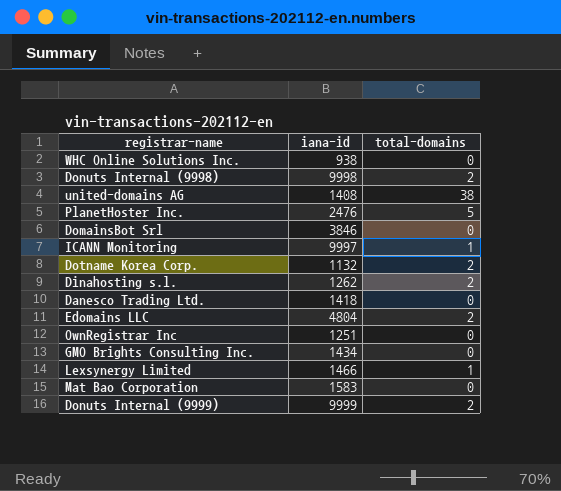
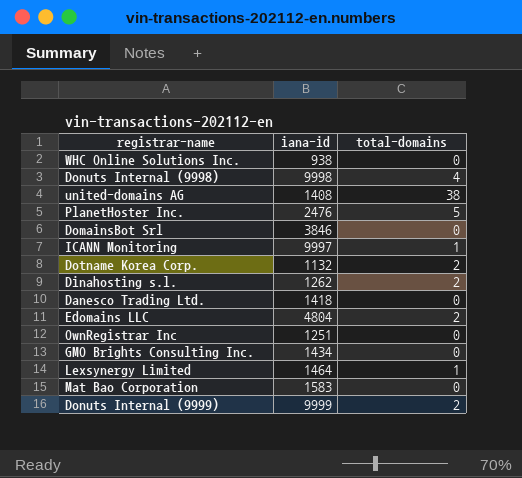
Donuts Internal (9998) | total-domains: 2 -> 4
Lexsynergy Limited | iana-id: 1466 -> 1464

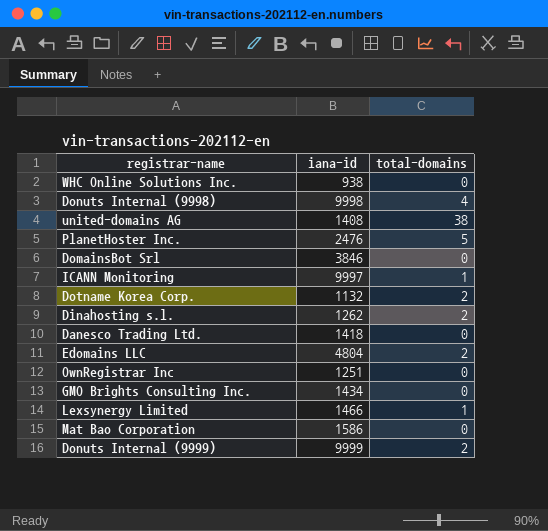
Lexsynergy Limited | iana-id: 1464 -> 1466
Mat Bao Corporation | iana-id: 1583 -> 1586

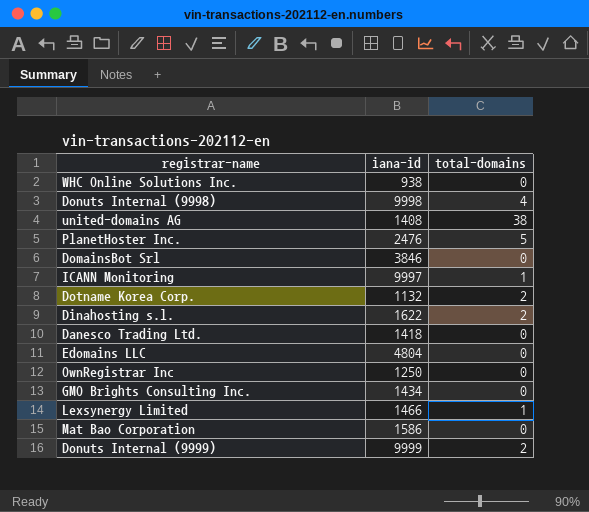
Dinahosting s.l. | iana-id: 1262 -> 1622
Edomains LLC | total-domains: 2 -> 0
OwnRegistrar Inc | iana-id: 1251 -> 1250

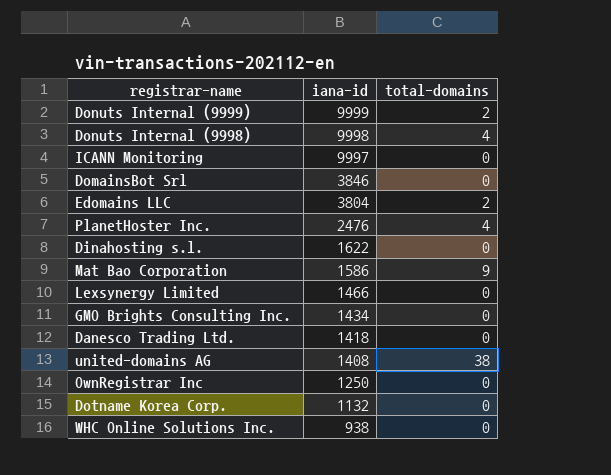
row order: none -> iana-id descending
ICANN Monitoring | total-domains: 1 -> 0
Edomains LLC | iana-id: 4804 -> 3804
Edomains LLC | total-domains: 0 -> 2
PlanetHoster Inc. | total-domains: 5 -> 4
Dinahosting s.l. | total-domains: 2 -> 0
Mat Bao Corporation | total-domains: 0 -> 9
Lexsynergy Limited | total-domains: 1 -> 0
Dotname Korea Corp. | total-domains: 2 -> 0

